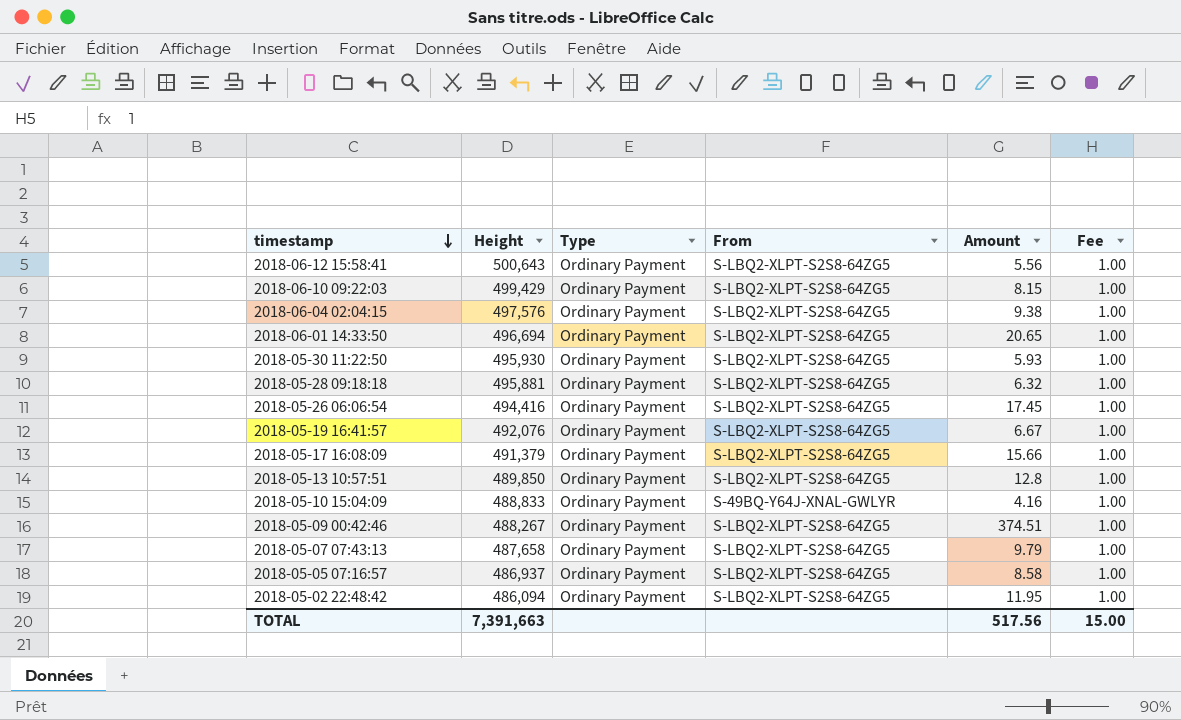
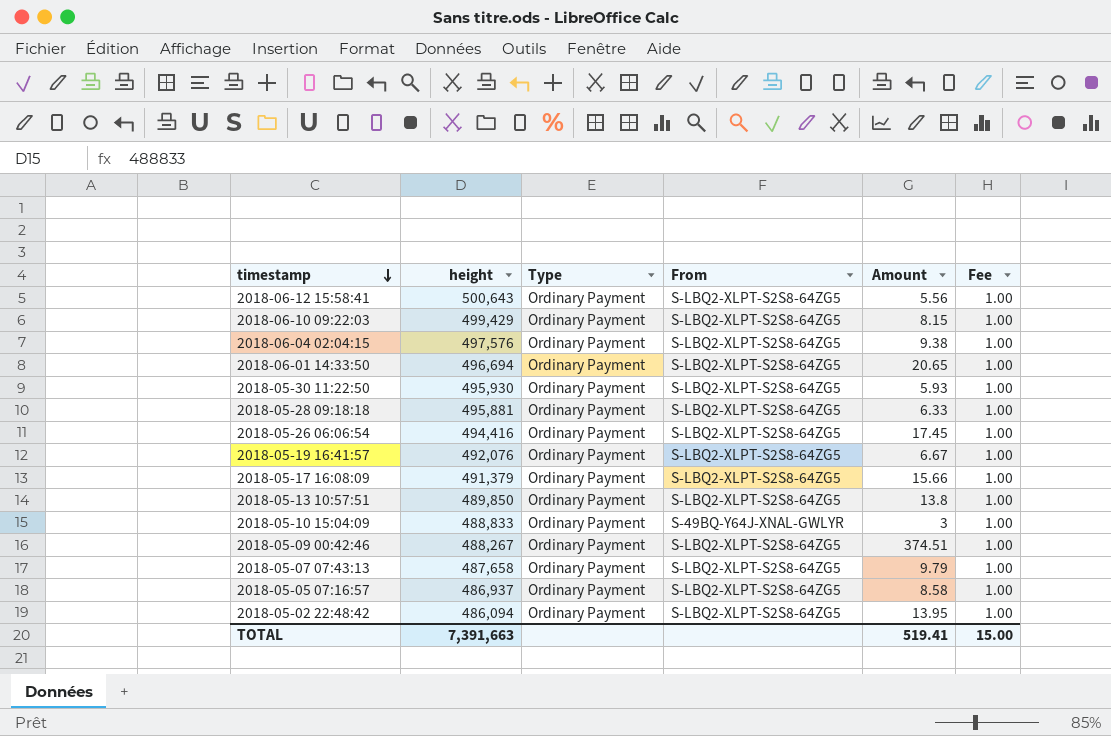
column name: Height -> height
2018-05-28 09:18:18 | Amount: 6.32 -> 6.33
2018-05-13 10:57:51 | Amount: 12.8 -> 13.8
2018-05-10 15:04:09 | Amount: 4.16 -> 3
2018-05-02 22:48:42 | Amount: 11.95 -> 13.95
TOTAL | Amount: 517.56 -> 519.41

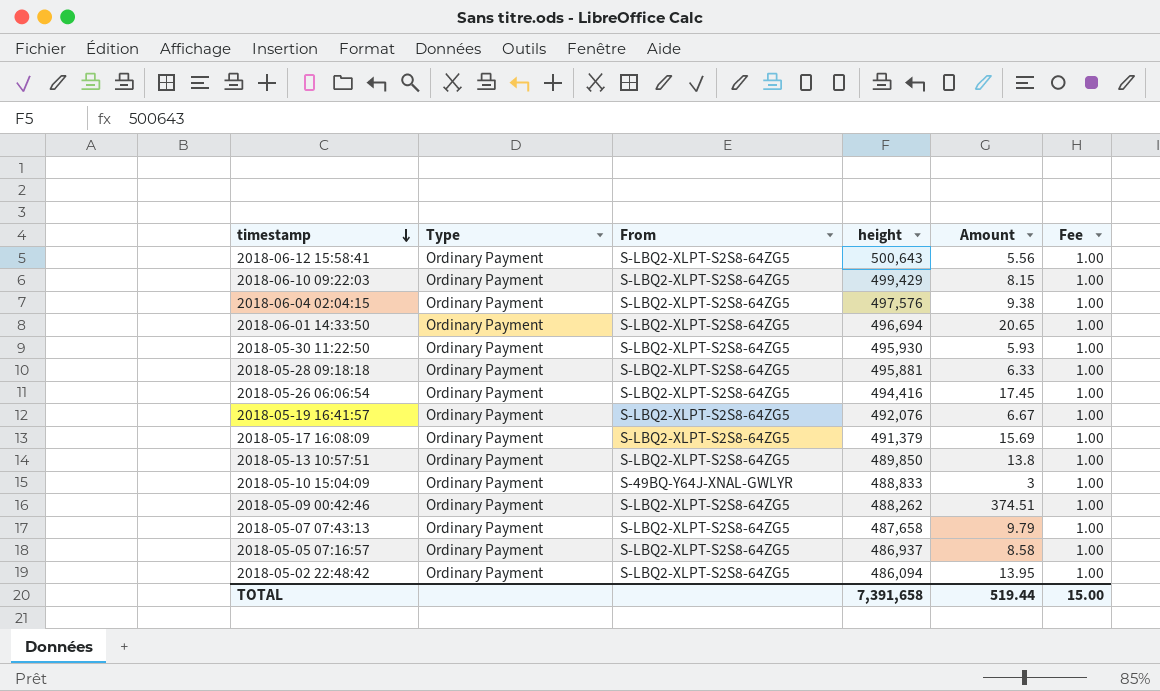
column height | position: 2 -> 4
2018-05-17 16:08:09 | Amount: 15.66 -> 15.69
2018-05-09 00:42:46 | height: 488,267 -> 488,262
TOTAL | height: 7,391,663 -> 7,391,658
TOTAL | Amount: 519.41 -> 519.44

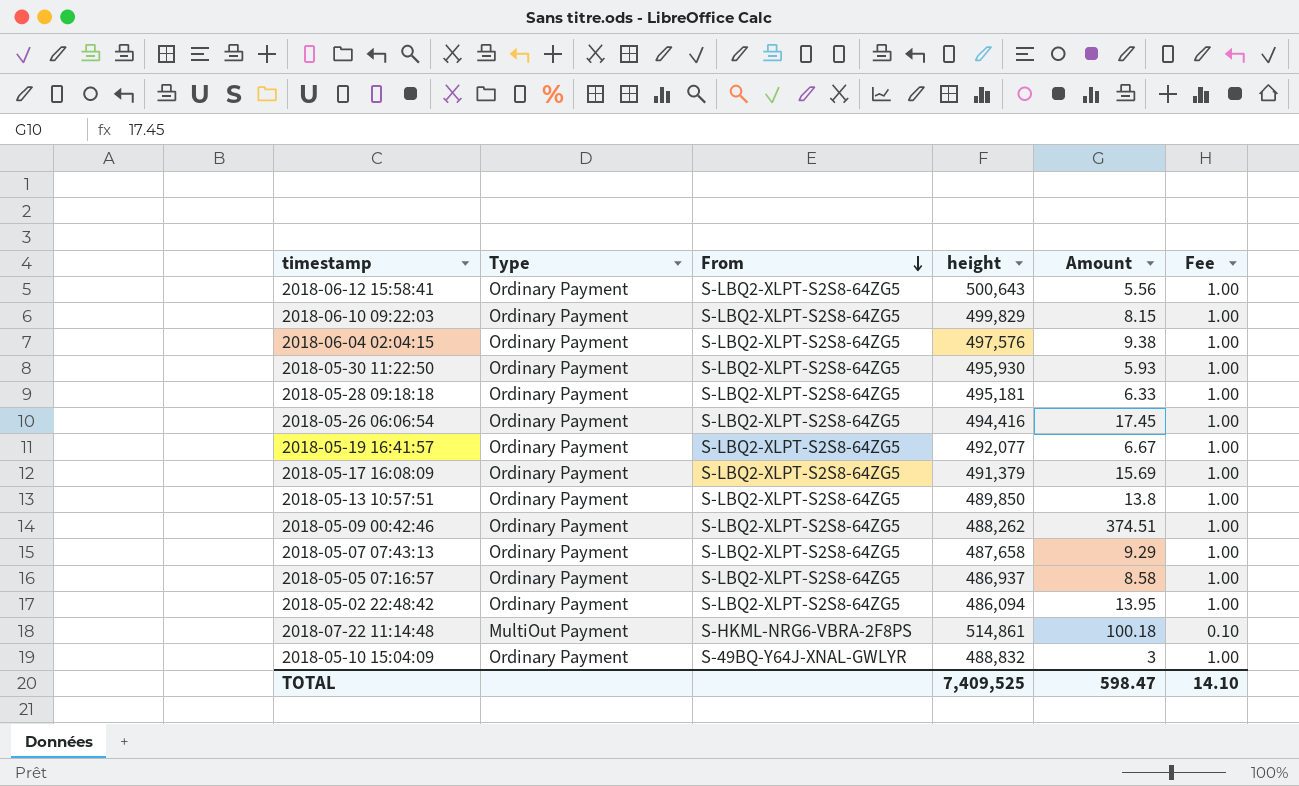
row order: timestamp descending -> From descending
row 2018-06-01 14:33:50: Ordinary Payment | S-LBQ2-XLPT-S2S8-64ZG5 | 496,694 | 20.65 | 1.00 -> none
2018-06-10 09:22:03 | height: 499,429 -> 499,829
2018-05-28 09:18:18 | height: 495,881 -> 495,181
2018-05-19 16:41:57 | height: 492,076 -> 492,077
2018-05-07 07:43:13 | Amount: 9.79 -> 9.29
row 2018-07-22 11:14:48: none -> MultiOut Payment | S-HKML-NRG6-VBRA-2F8PS | 514,861 | 100.18 | 0.10
2018-05-10 15:04:09 | height: 488,833 -> 488,832
TOTAL | height: 7,391,658 -> 7,409,525
TOTAL | Amount: 519.44 -> 598.47
TOTAL | Fee: 15.00 -> 14.10

